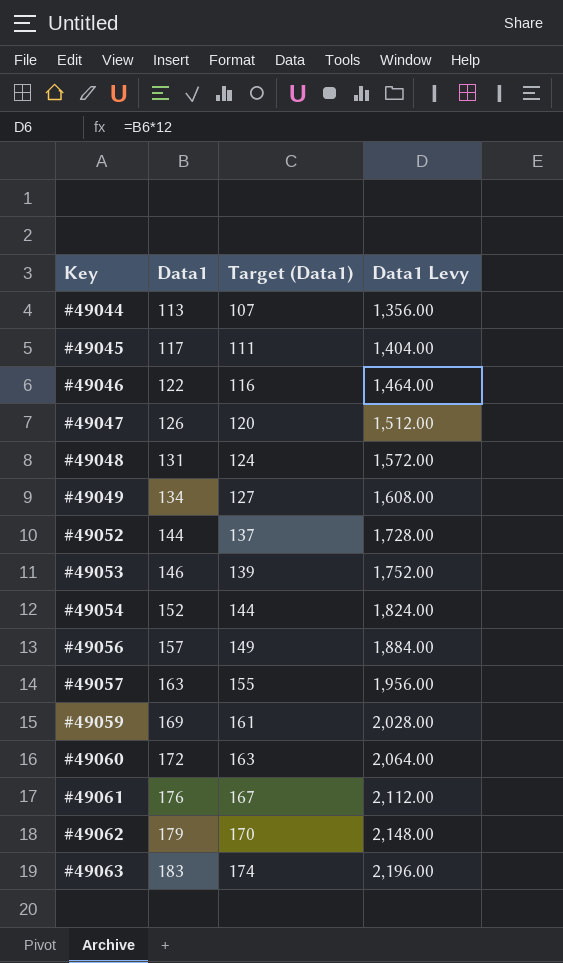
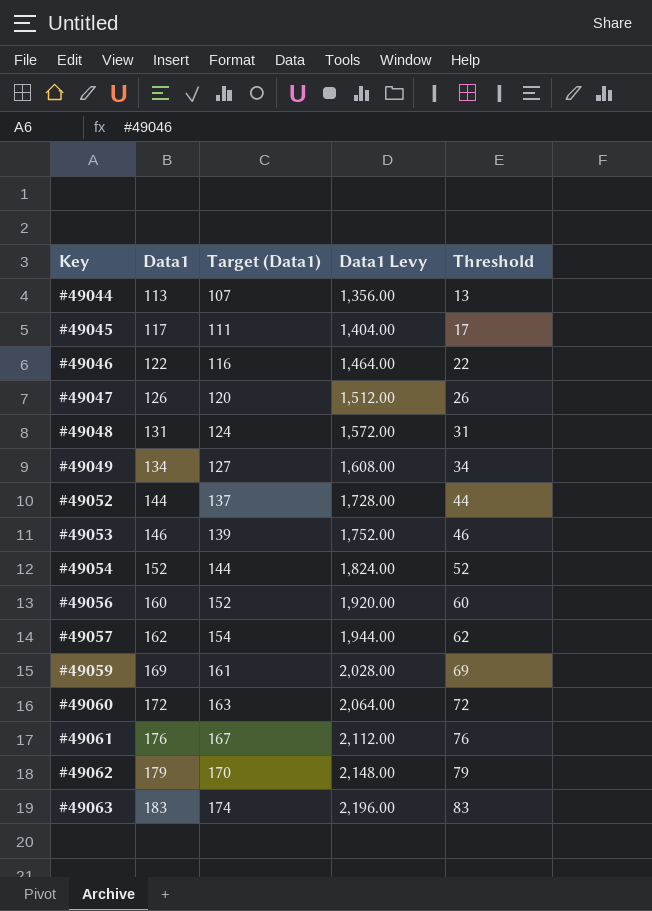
column Threshold | formula: none -> [Data1] - 100
#49056 | Data1: 157 -> 160
#49056 | Target (Data1): 149 -> 152
#49056 | Data1 Levy: 1,884.00 -> 1,920.00
#49057 | Data1: 163 -> 162
#49057 | Target (Data1): 155 -> 154
#49057 | Data1 Levy: 1,956.00 -> 1,944.00

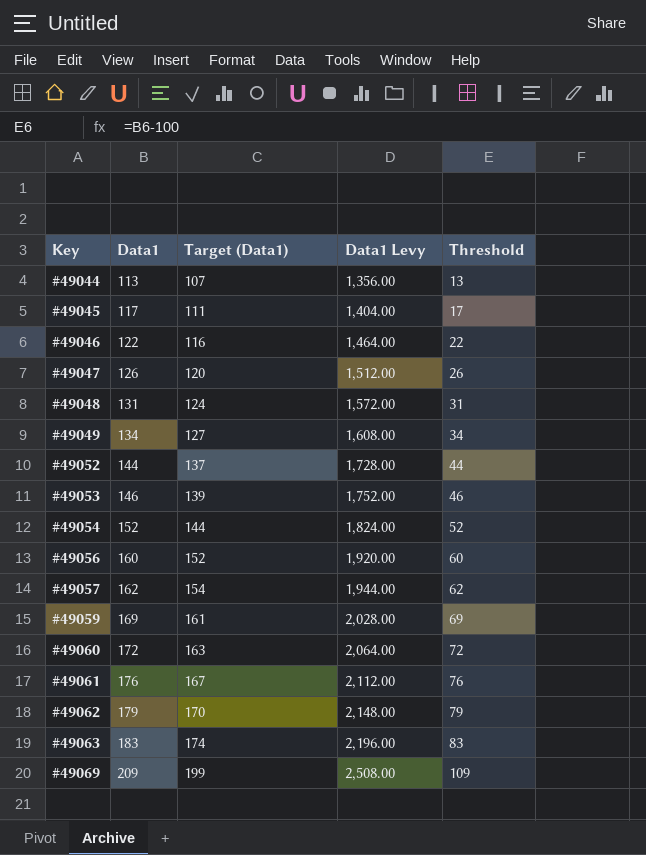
row #49069: none -> 209 | 199 | 2,508.00 | 109

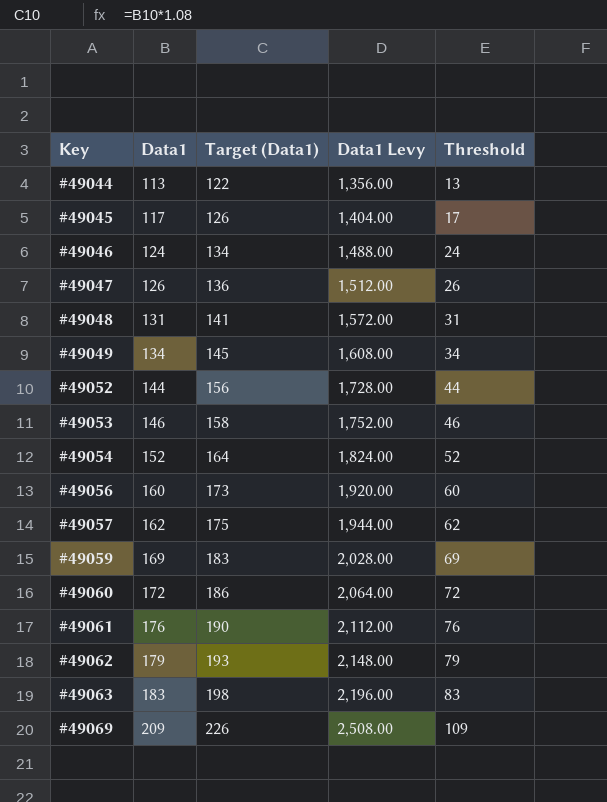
column Target (Data1) | formula: [Data1] * 0.95 -> [Data1] * 1.08
#49046 | Data1: 122 -> 124
#49046 | Data1 Levy: 1,464.00 -> 1,488.00
#49046 | Threshold: 22 -> 24

